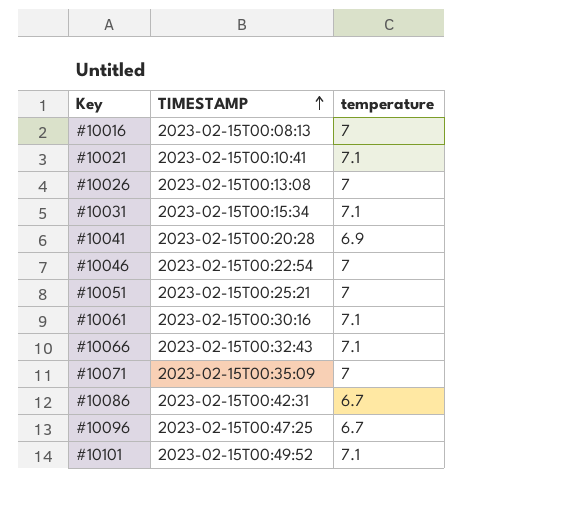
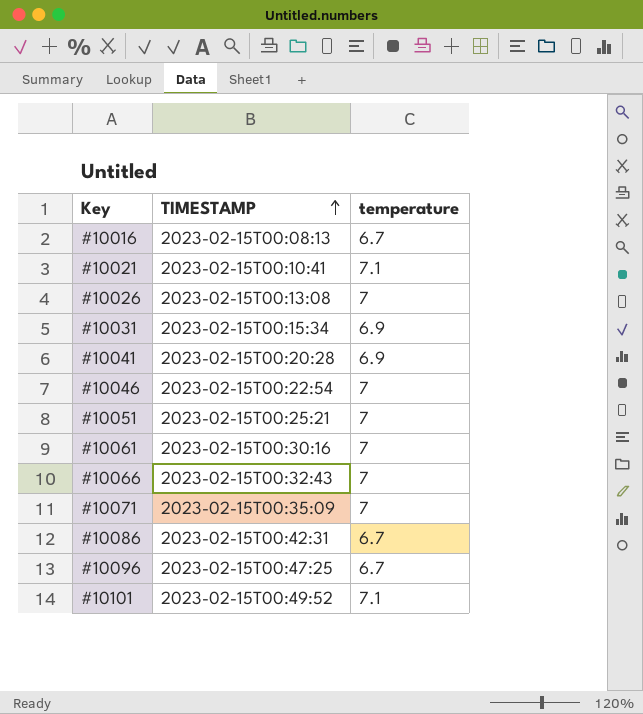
#10016 | temperature: 7 -> 6.7
#10031 | temperature: 7.1 -> 6.9
#10061 | temperature: 7.1 -> 7
#10066 | temperature: 7.1 -> 7

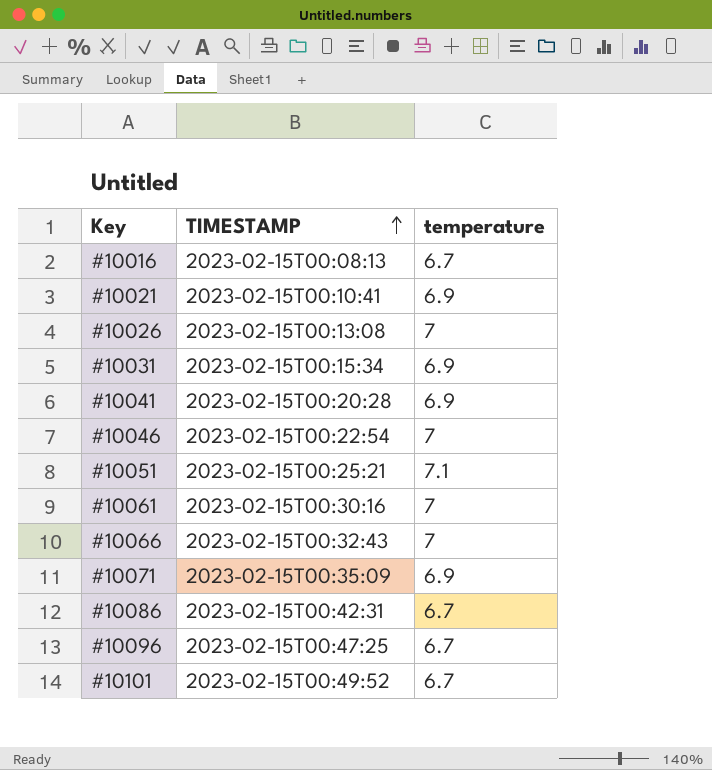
#10021 | temperature: 7.1 -> 6.9
#10051 | temperature: 7 -> 7.1
#10071 | temperature: 7 -> 6.9
#10101 | temperature: 7.1 -> 6.7

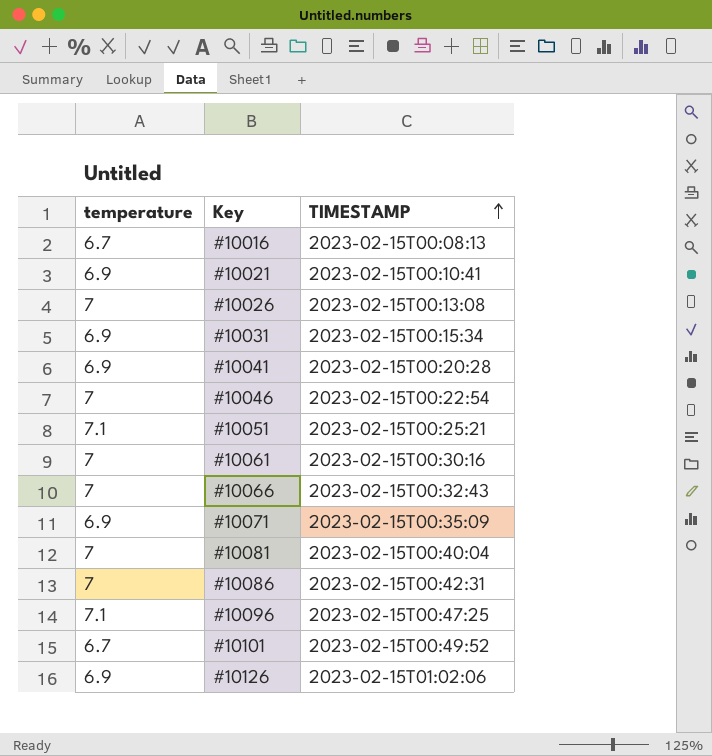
column temperature | position: 3 -> 1
row #10081: none -> 7 | 2023-02-15T00:40:04
#10086 | temperature: 6.7 -> 7
#10096 | temperature: 6.7 -> 7.1
row #10126: none -> 6.9 | 2023-02-15T01:02:06

